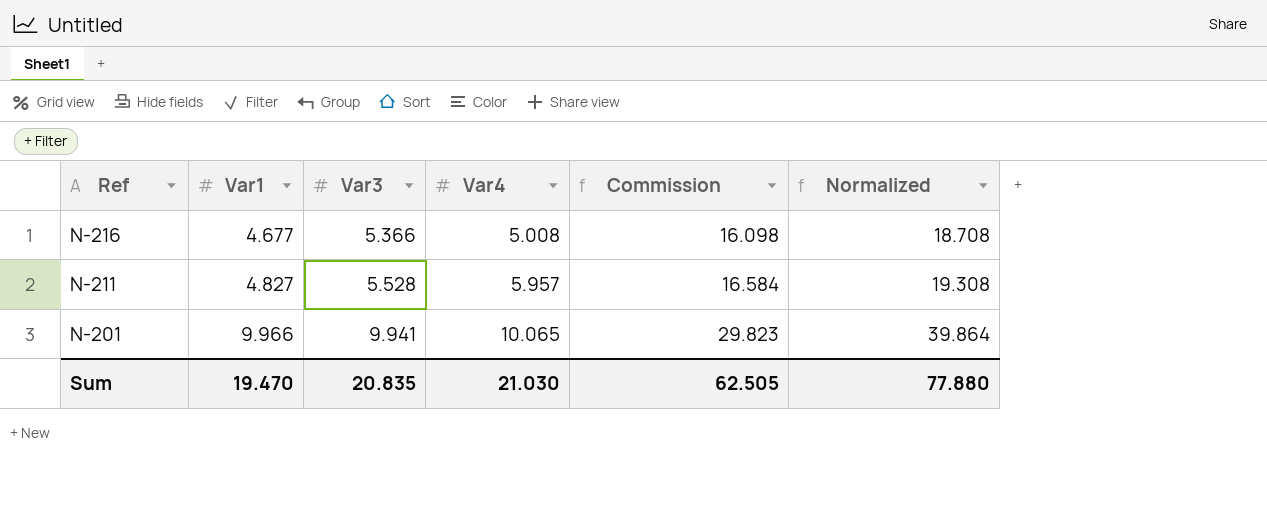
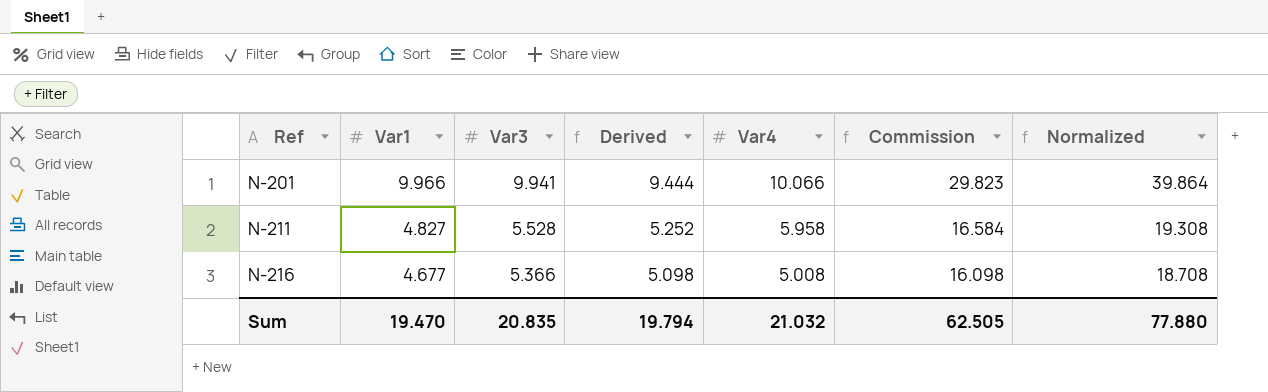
row order: Ref descending -> Ref ascending
column Derived | formula: none -> [Var3] * 0.95
N-201 | Var4: 10.065 -> 10.066
N-211 | Var4: 5.957 -> 5.958
Sum | Var4: 21.030 -> 21.032

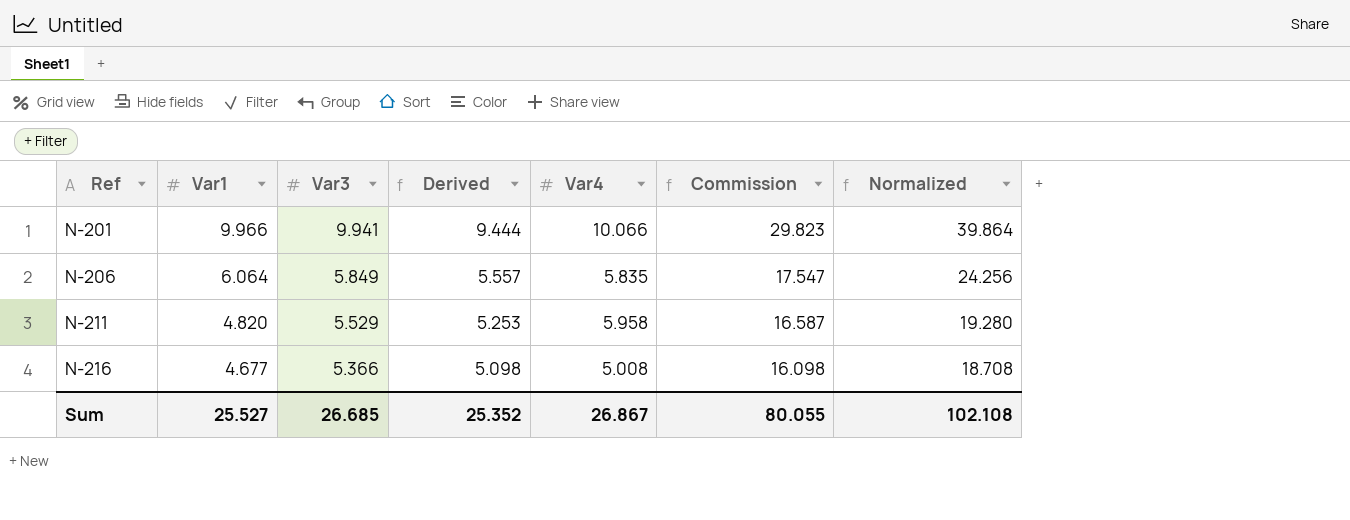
row N-206: none -> 6.064 | 5.849 | 5.557 | 5.835 | 17.547 | 24.256
N-211 | Var1: 4.827 -> 4.820
N-211 | Var3: 5.528 -> 5.529
N-211 | Derived: 5.252 -> 5.253
N-211 | Commission: 16.584 -> 16.587
N-211 | Normalized: 19.308 -> 19.280
Sum | Var1: 19.470 -> 25.527
Sum | Var3: 20.835 -> 26.685
Sum | Derived: 19.794 -> 25.352
Sum | Var4: 21.032 -> 26.867
Sum | Commission: 62.505 -> 80.055
Sum | Normalized: 77.880 -> 102.108

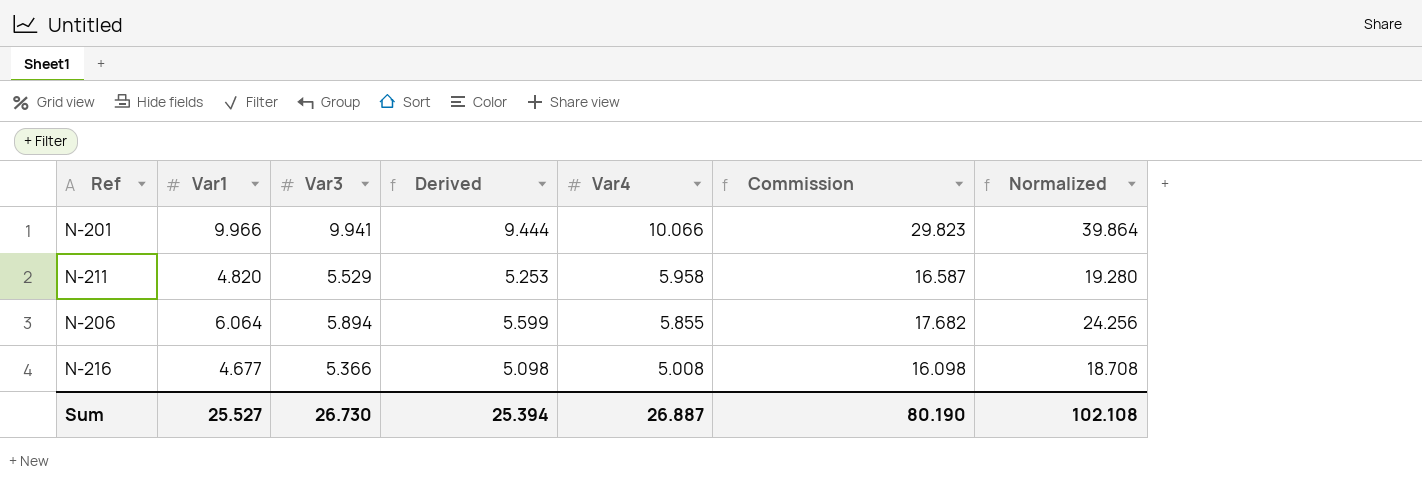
row order: Ref ascending -> Var4 descending
N-206 | Var3: 5.849 -> 5.894
N-206 | Derived: 5.557 -> 5.599
N-206 | Var4: 5.835 -> 5.855
N-206 | Commission: 17.547 -> 17.682
Sum | Var3: 26.685 -> 26.730
Sum | Derived: 25.352 -> 25.394
Sum | Var4: 26.867 -> 26.887
Sum | Commission: 80.055 -> 80.190

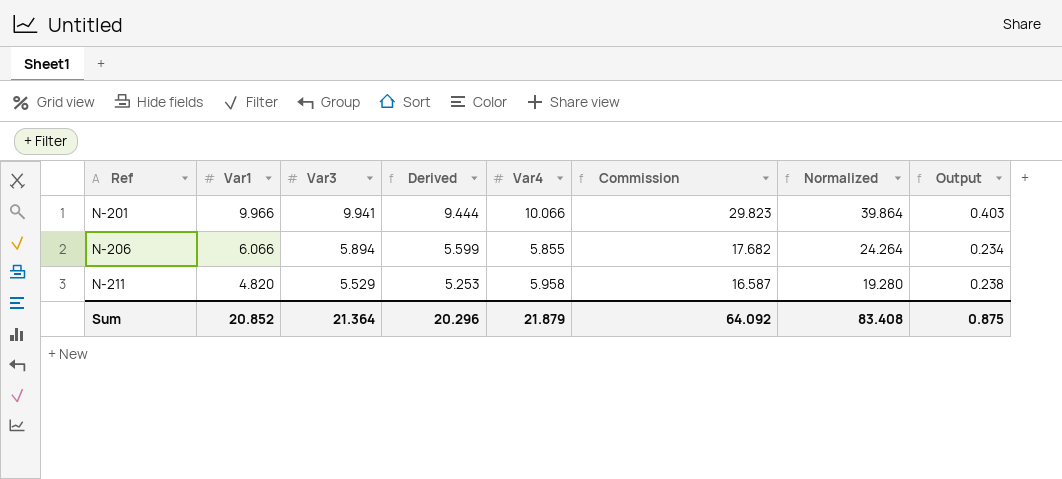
row order: Var4 descending -> Ref ascending
column Output | formula: none -> [Var4] * 0.04
row N-216: 4.677 | 5.366 | 5.098 | 5.008 | 16.098 | 18.708 -> none
N-206 | Var1: 6.064 -> 6.066
N-206 | Normalized: 24.256 -> 24.264
Sum | Var1: 25.527 -> 20.852
Sum | Var3: 26.730 -> 21.364
Sum | Derived: 25.394 -> 20.296
Sum | Var4: 26.887 -> 21.879
Sum | Commission: 80.190 -> 64.092
Sum | Normalized: 102.108 -> 83.408

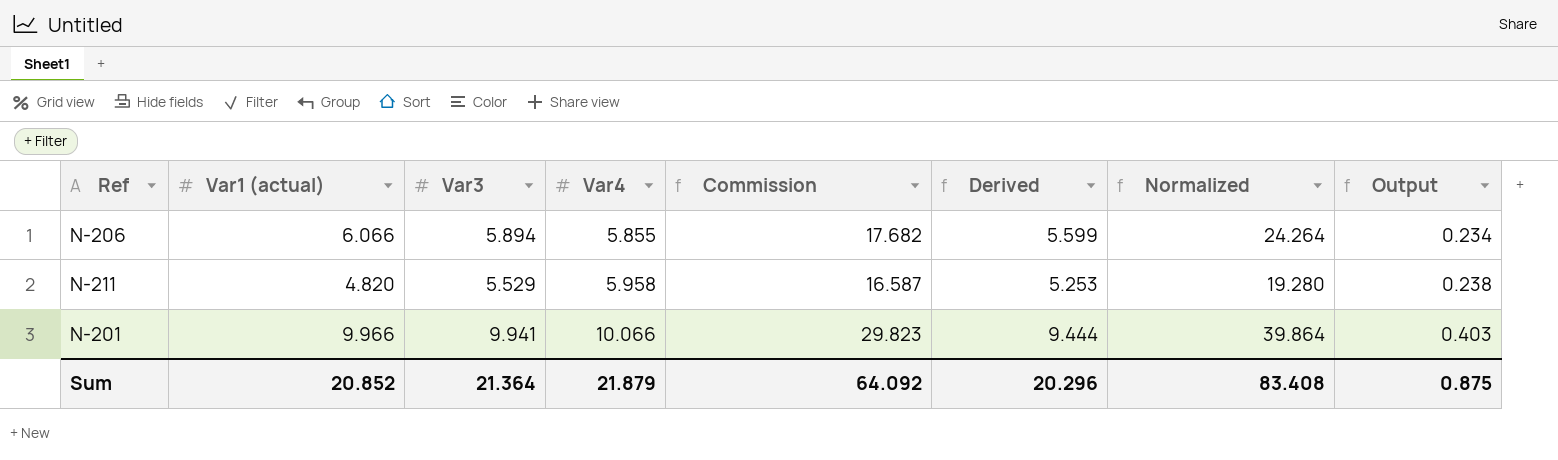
row order: Ref ascending -> Var4 ascending
column name: Var1 -> Var1 (actual)
column Derived | position: 4 -> 6

